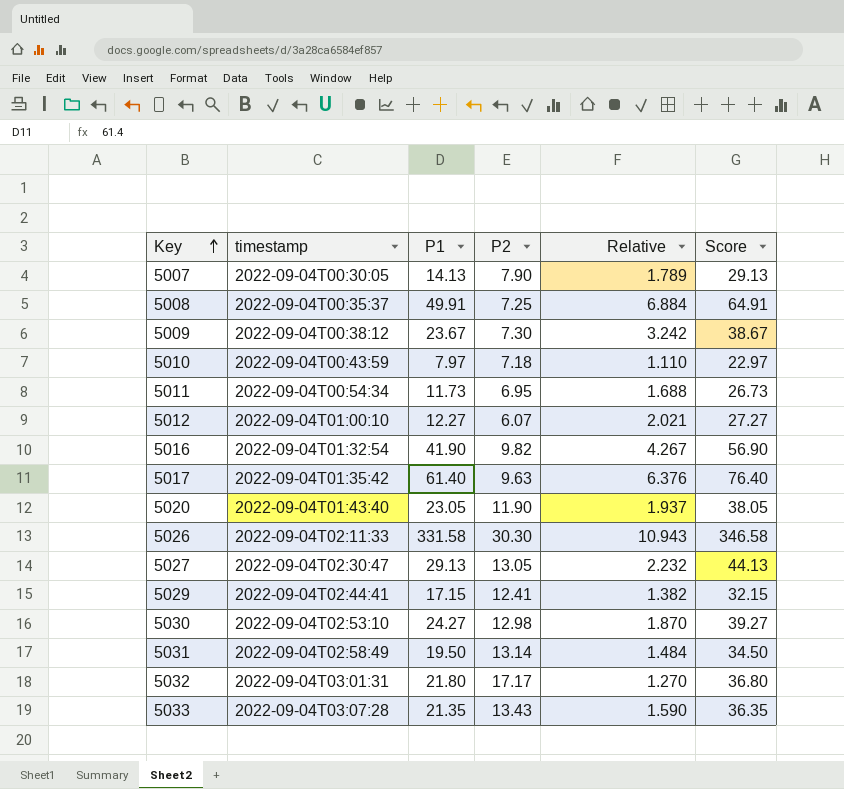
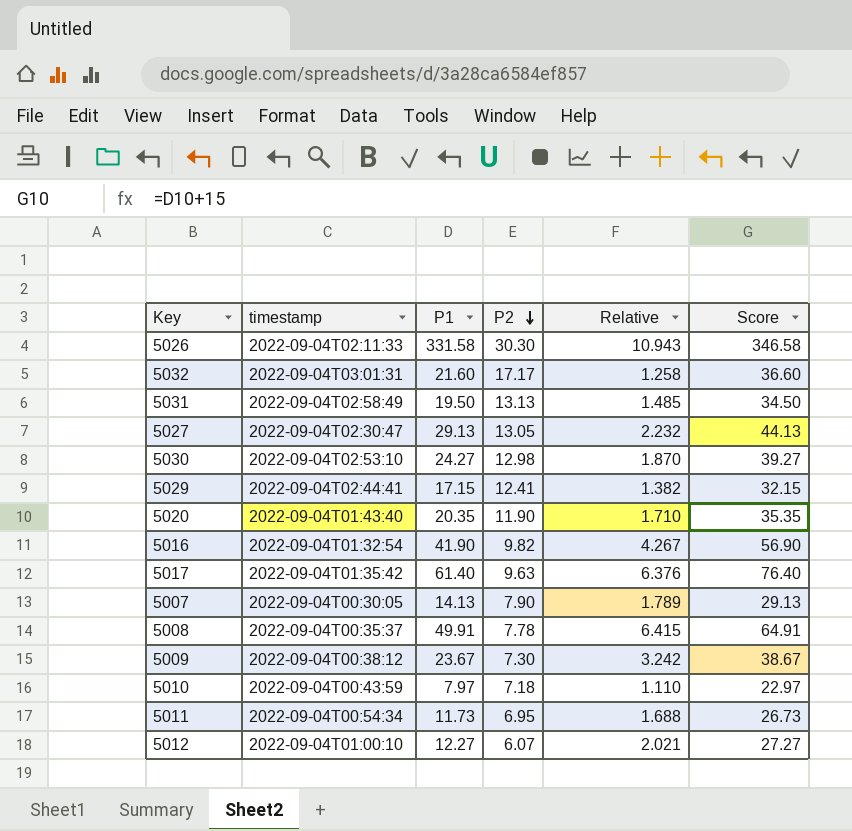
row order: Key ascending -> P2 descending
row 5033: 2022-09-04T03:07:28 | 21.35 | 13.43 | 1.590 | 36.35 -> none
5032 | P1: 21.80 -> 21.60
5032 | Relative: 1.270 -> 1.258
5032 | Score: 36.80 -> 36.60
5031 | P2: 13.14 -> 13.13
5031 | Relative: 1.484 -> 1.485
5020 | P1: 23.05 -> 20.35
5020 | Relative: 1.937 -> 1.710
5020 | Score: 38.05 -> 35.35
5008 | P2: 7.25 -> 7.78
5008 | Relative: 6.884 -> 6.415

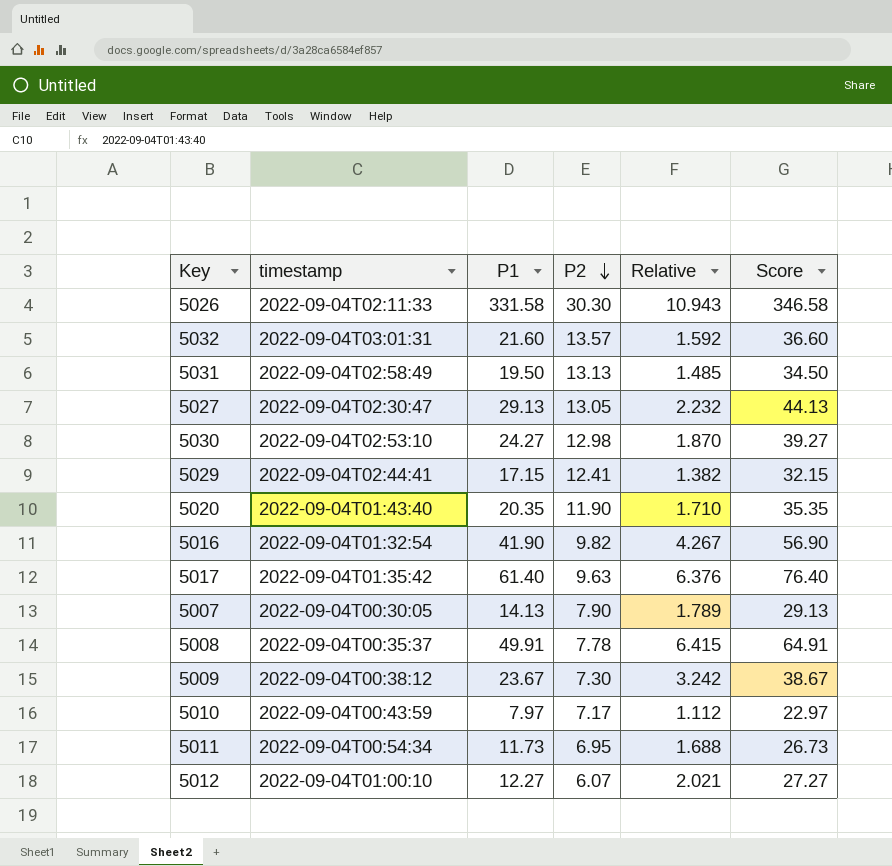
5032 | P2: 17.17 -> 13.57
5032 | Relative: 1.258 -> 1.592
5010 | P2: 7.18 -> 7.17
5010 | Relative: 1.110 -> 1.112

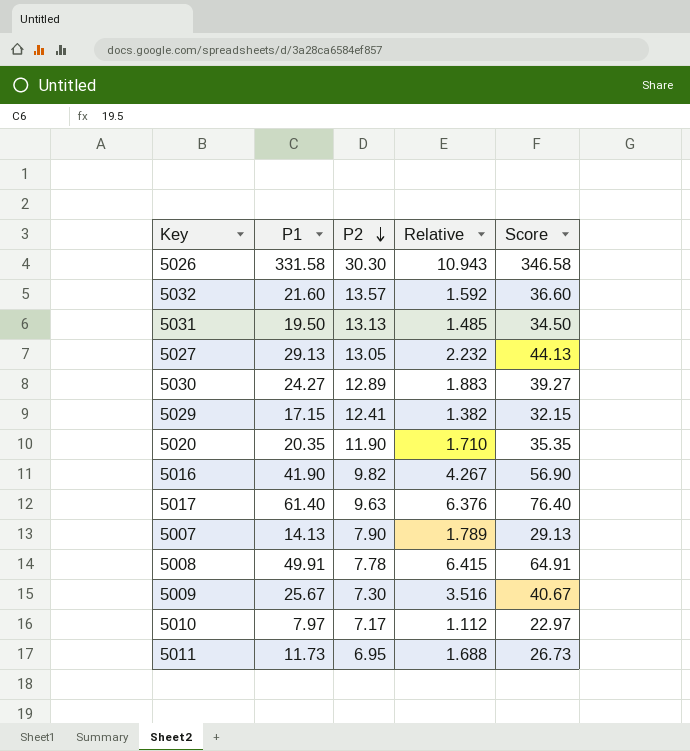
column timestamp | position: 2 -> none
row 5012: 2022-09-04T01:00:10 | 12.27 | 6.07 | 2.021 | 27.27 -> none
5030 | P2: 12.98 -> 12.89
5030 | Relative: 1.870 -> 1.883
5009 | P1: 23.67 -> 25.67
5009 | Relative: 3.242 -> 3.516
5009 | Score: 38.67 -> 40.67

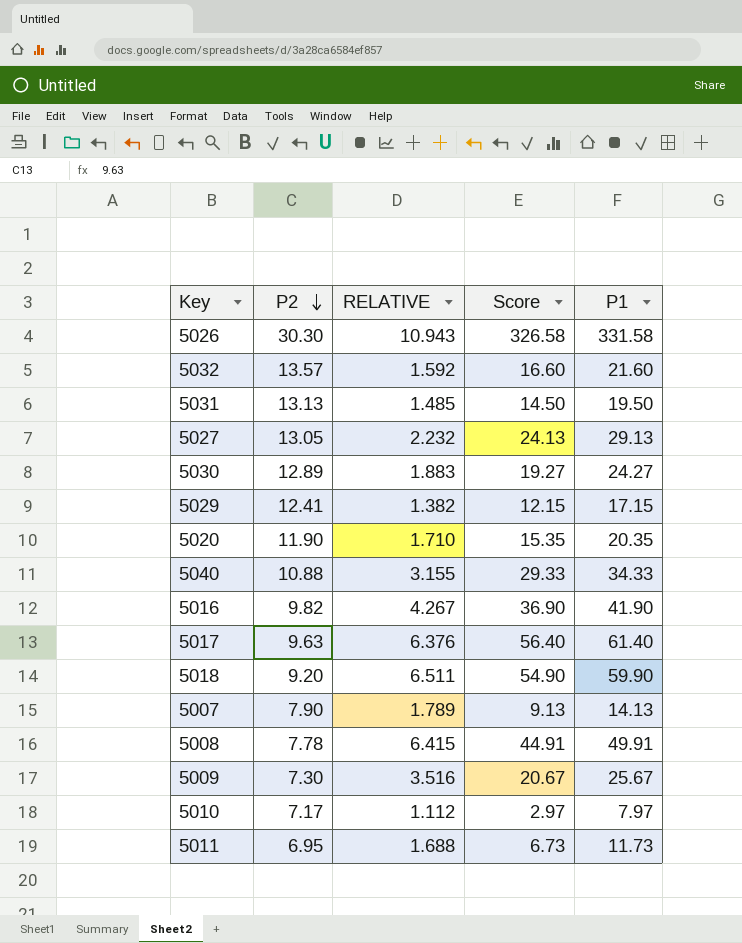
column name: Relative -> RELATIVE
column Score | formula: [P1] + 15 -> [P1] - 5
column P1 | position: 2 -> 5
row 5040: none -> 10.88 | 3.155 | 29.33 | 34.33
row 5018: none -> 9.20 | 6.511 | 54.90 | 59.90

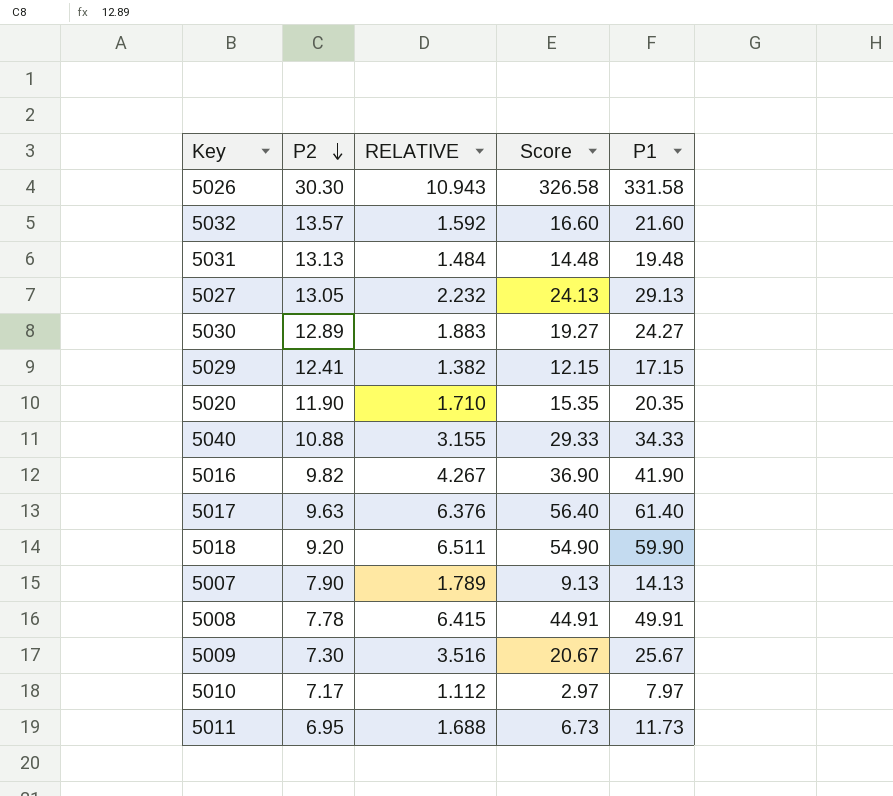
5031 | RELATIVE: 1.485 -> 1.484
5031 | Score: 14.50 -> 14.48
5031 | P1: 19.50 -> 19.48

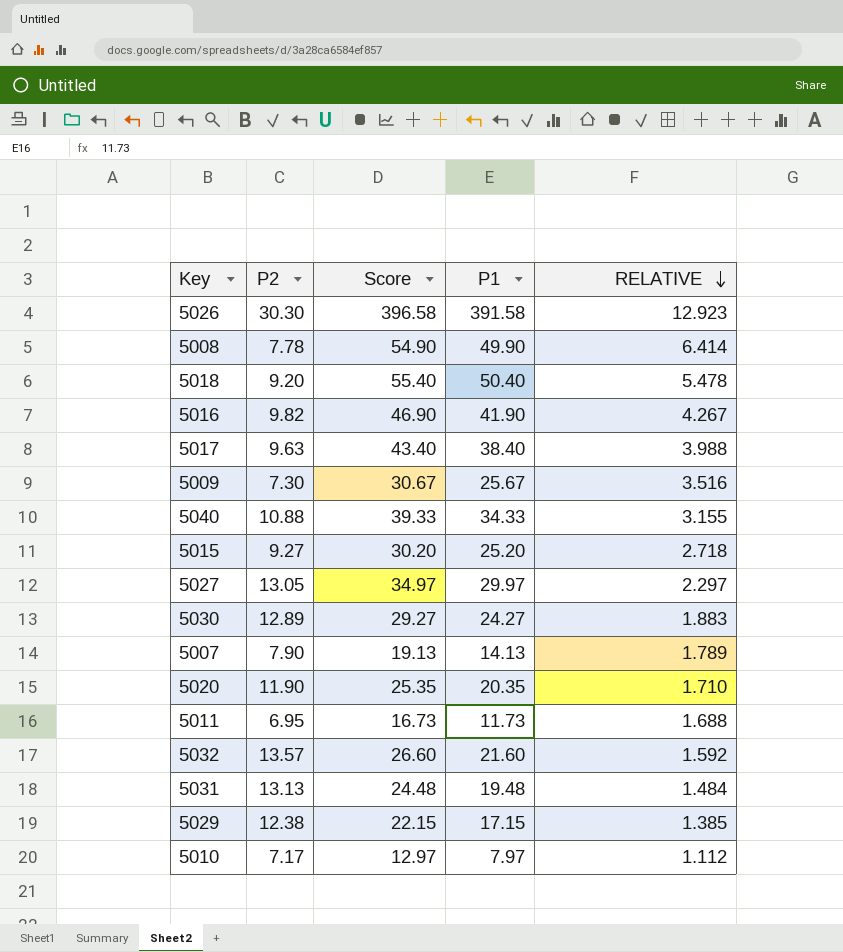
row order: P2 descending -> RELATIVE descending
column Score | formula: [P1] - 5 -> [P1] + 5
column RELATIVE | position: 3 -> 5
5026 | P1: 331.58 -> 391.58
5026 | RELATIVE: 10.943 -> 12.923
5008 | P1: 49.91 -> 49.90
5008 | RELATIVE: 6.415 -> 6.414
5018 | P1: 59.90 -> 50.40
5018 | RELATIVE: 6.511 -> 5.478
5017 | P1: 61.40 -> 38.40
5017 | RELATIVE: 6.376 -> 3.988
row 5015: none -> 9.27 | 30.20 | 25.20 | 2.718
5027 | P1: 29.13 -> 29.97
5027 | RELATIVE: 2.232 -> 2.297
5029 | P2: 12.41 -> 12.38
5029 | RELATIVE: 1.382 -> 1.385

